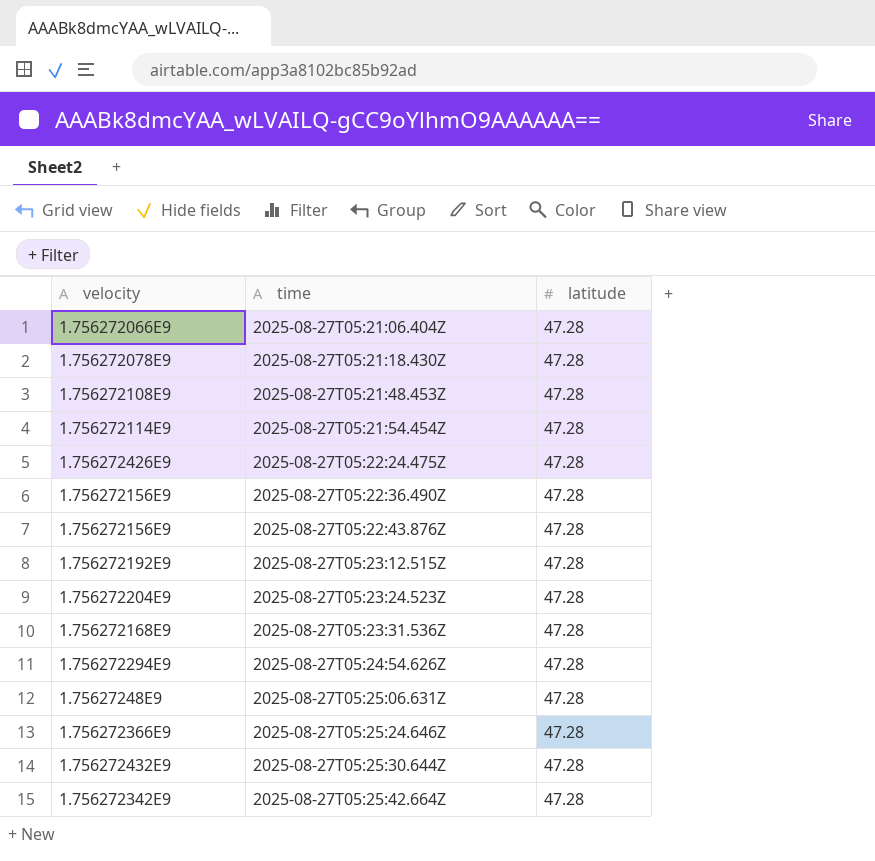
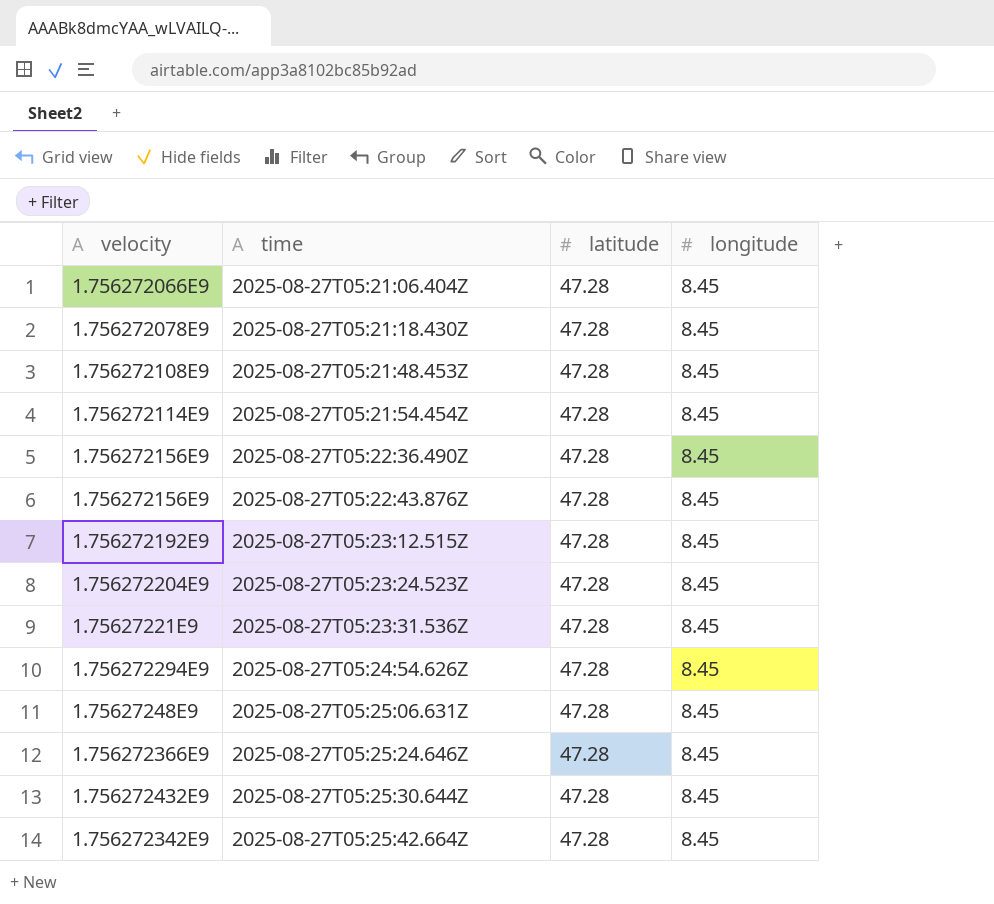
column longitude | position: none -> 4
row 2025-08-27T05:22:24.475Z: 1.756272426E9 | 47.28 -> none
2025-08-27T05:23:31.536Z | velocity: 1.756272168E9 -> 1.75627221E9

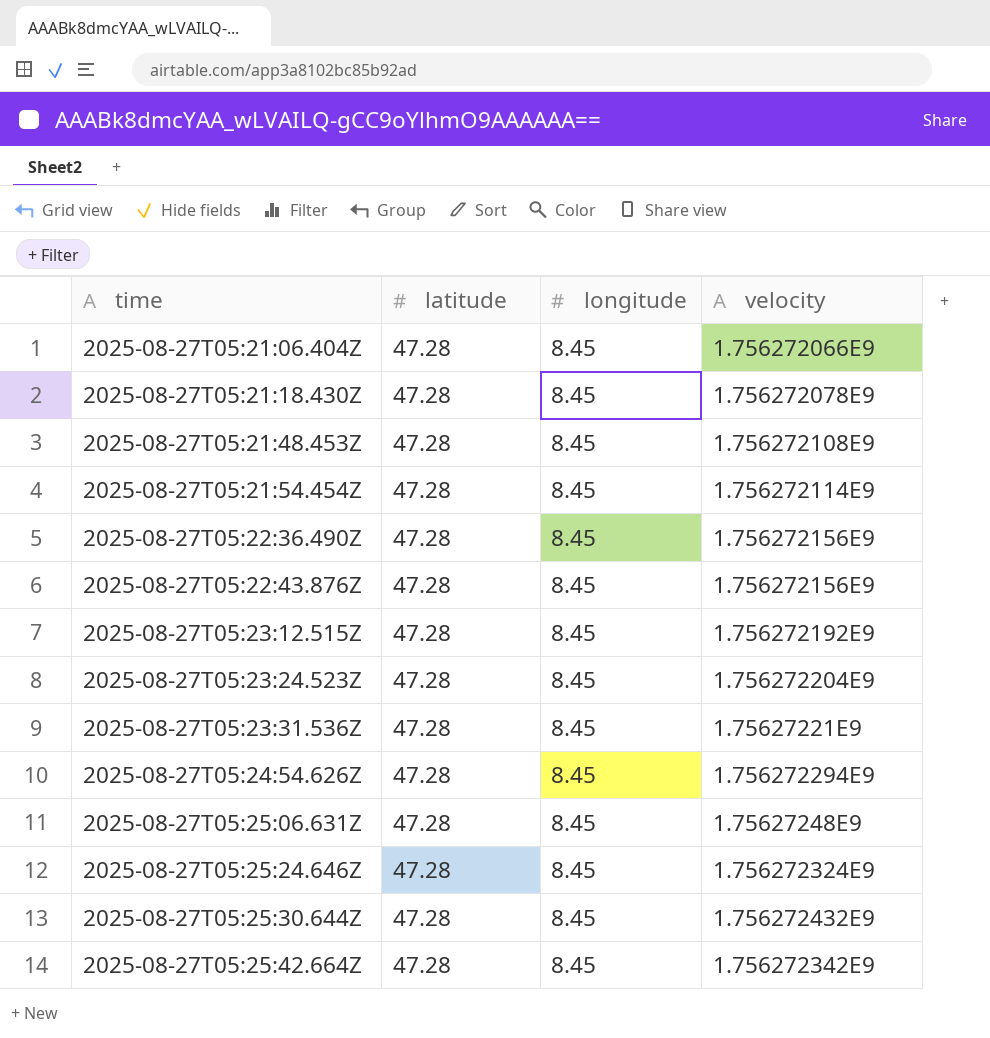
column velocity | position: 1 -> 4
2025-08-27T05:25:24.646Z | velocity: 1.756272366E9 -> 1.756272324E9

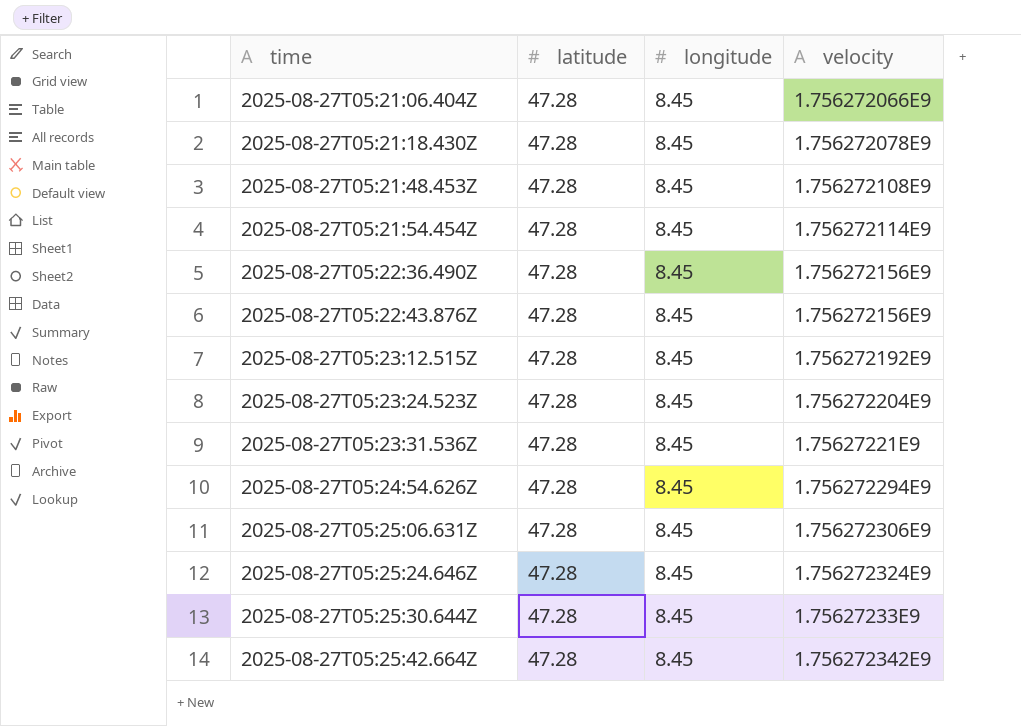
2025-08-27T05:25:06.631Z | velocity: 1.75627248E9 -> 1.756272306E9
2025-08-27T05:25:30.644Z | velocity: 1.756272432E9 -> 1.75627233E9

